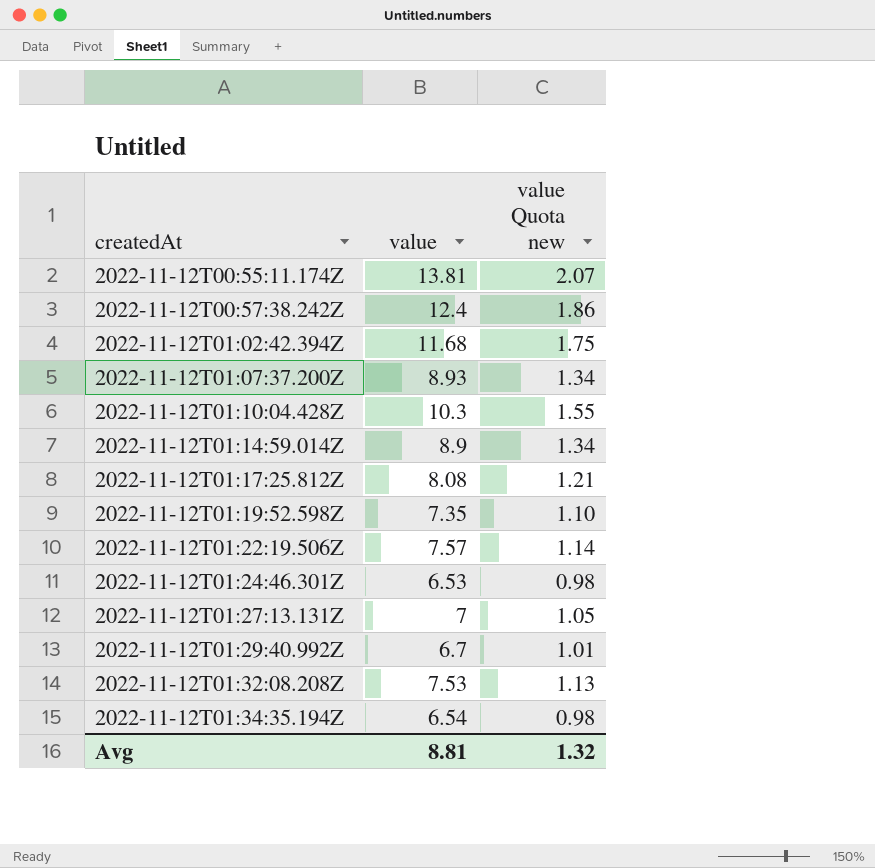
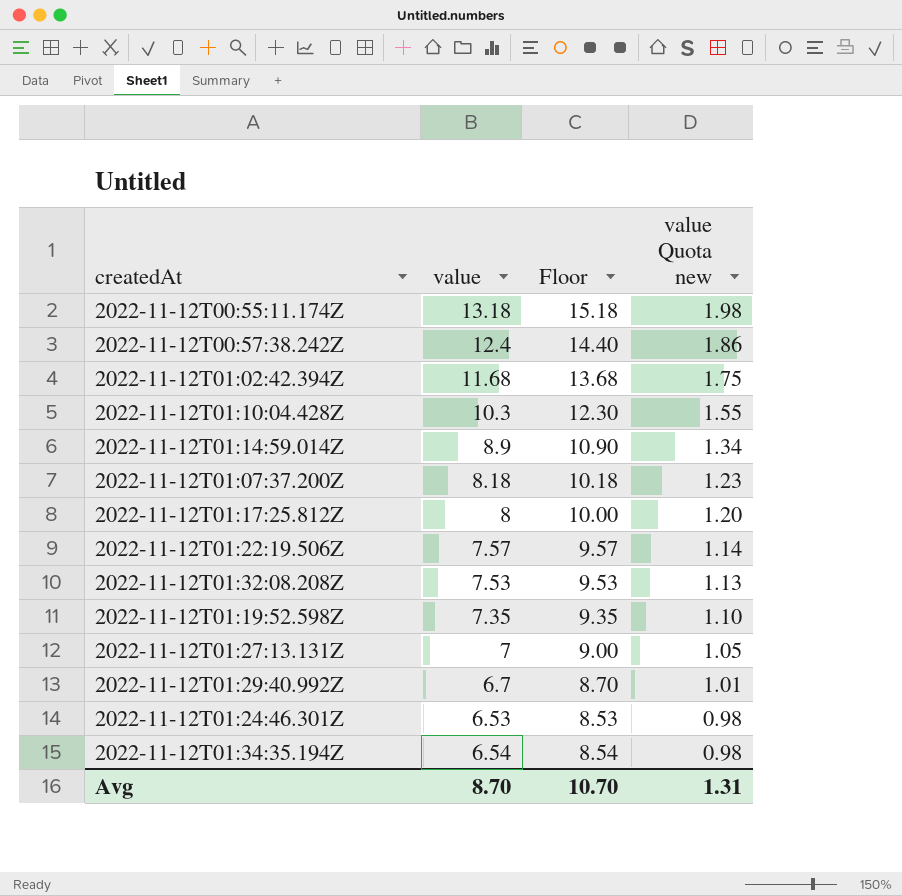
row order: createdAt ascending -> value Quota new descending
column Floor | formula: none -> [value] + 2
2022-11-12T00:55:11.174Z | value: 13.81 -> 13.18
2022-11-12T00:55:11.174Z | value Quota new: 2.07 -> 1.98
2022-11-12T01:07:37.200Z | value: 8.93 -> 8.18
2022-11-12T01:07:37.200Z | value Quota new: 1.34 -> 1.23
2022-11-12T01:17:25.812Z | value: 8.08 -> 8
2022-11-12T01:17:25.812Z | value Quota new: 1.21 -> 1.20
Avg | value: 8.81 -> 8.70
Avg | value Quota new: 1.32 -> 1.31

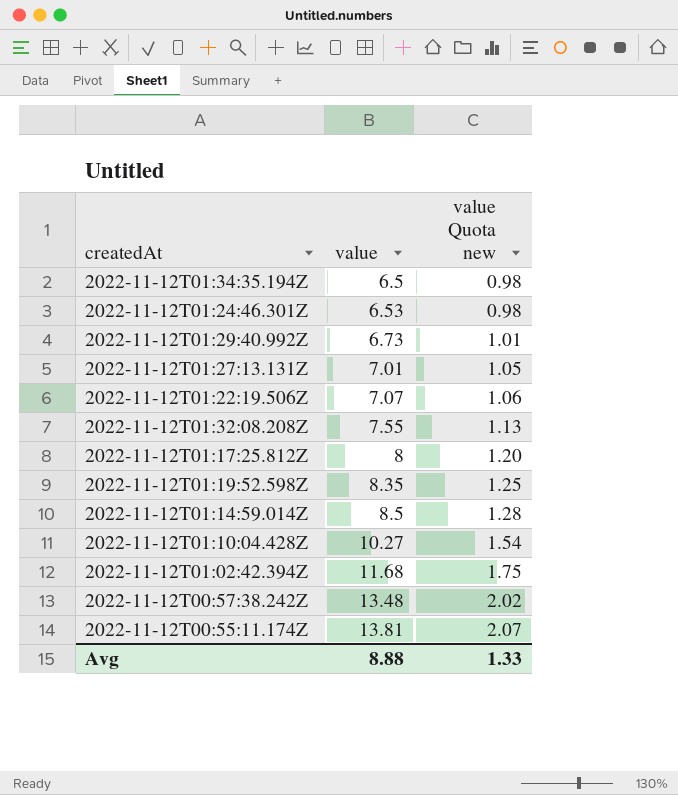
row order: value Quota new descending -> value ascending
column Floor | formula: [value] + 2 -> none
row 2022-11-12T01:07:37.200Z: 8.18 | 10.18 | 1.23 -> none
2022-11-12T01:34:35.194Z | value: 6.54 -> 6.5
2022-11-12T01:29:40.992Z | value: 6.7 -> 6.73
2022-11-12T01:27:13.131Z | value: 7 -> 7.01
2022-11-12T01:22:19.506Z | value: 7.57 -> 7.07
2022-11-12T01:22:19.506Z | value Quota new: 1.14 -> 1.06
2022-11-12T01:32:08.208Z | value: 7.53 -> 7.55
2022-11-12T01:19:52.598Z | value: 7.35 -> 8.35
2022-11-12T01:19:52.598Z | value Quota new: 1.10 -> 1.25
2022-11-12T01:14:59.014Z | value: 8.9 -> 8.5
2022-11-12T01:14:59.014Z | value Quota new: 1.34 -> 1.28
2022-11-12T01:10:04.428Z | value: 10.3 -> 10.27
2022-11-12T01:10:04.428Z | value Quota new: 1.55 -> 1.54
2022-11-12T00:57:38.242Z | value: 12.4 -> 13.48
2022-11-12T00:57:38.242Z | value Quota new: 1.86 -> 2.02
2022-11-12T00:55:11.174Z | value: 13.18 -> 13.81
2022-11-12T00:55:11.174Z | value Quota new: 1.98 -> 2.07
Avg | value: 8.70 -> 8.88
Avg | value Quota new: 1.31 -> 1.33

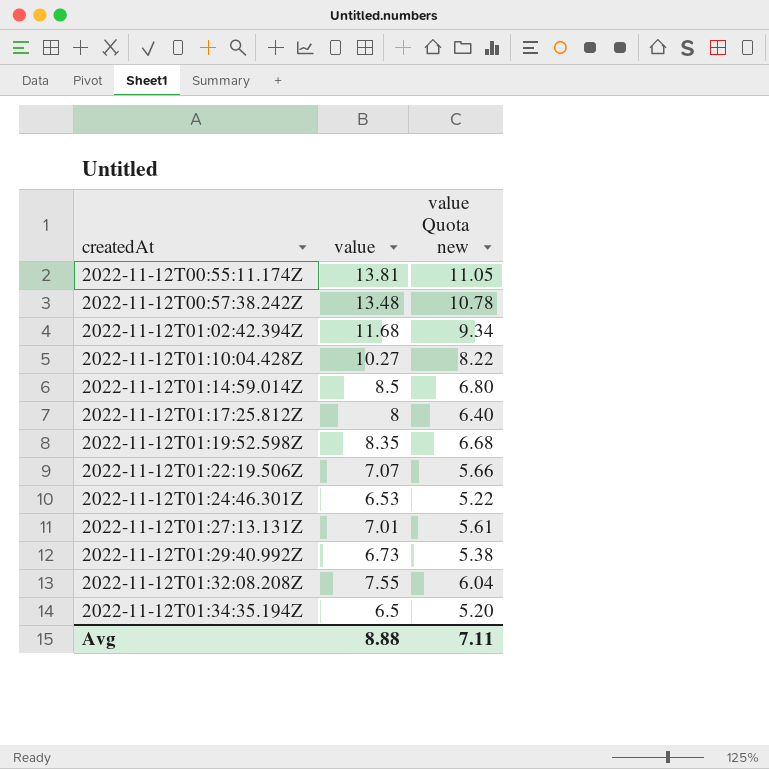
row order: value ascending -> createdAt ascending
column value Quota new | formula: [value] * 0.15 -> [value] * 0.8
Avg | value Quota new: 1.33 -> 7.11

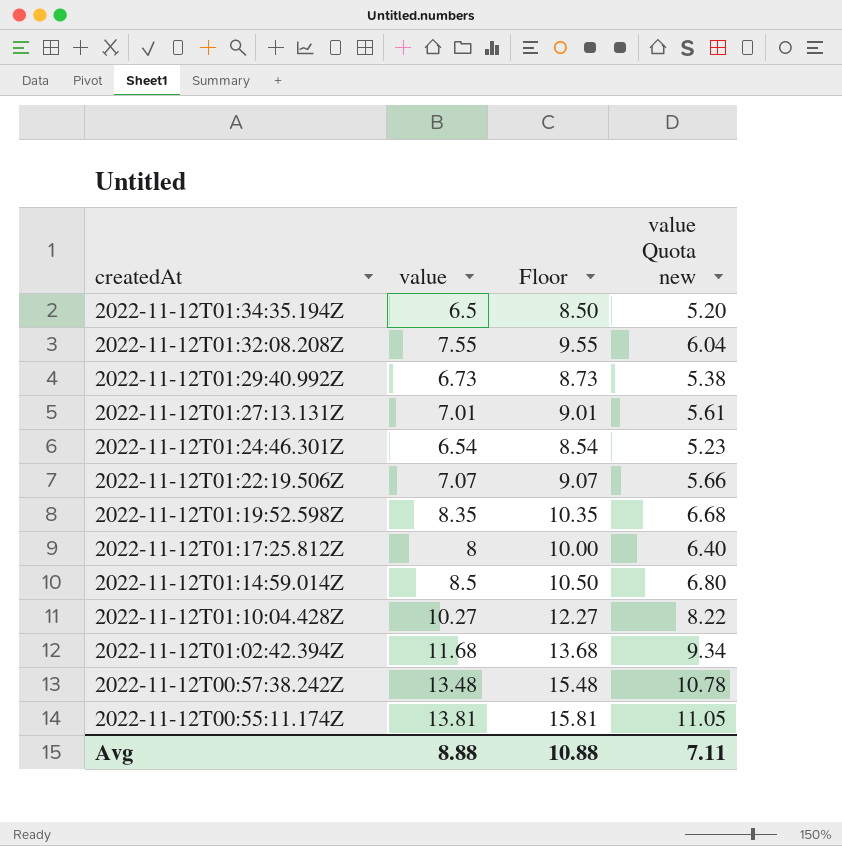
row order: createdAt ascending -> createdAt descending
column Floor | formula: none -> [value] + 2
2022-11-12T01:24:46.301Z | value: 6.53 -> 6.54
2022-11-12T01:24:46.301Z | value Quota new: 5.22 -> 5.23

